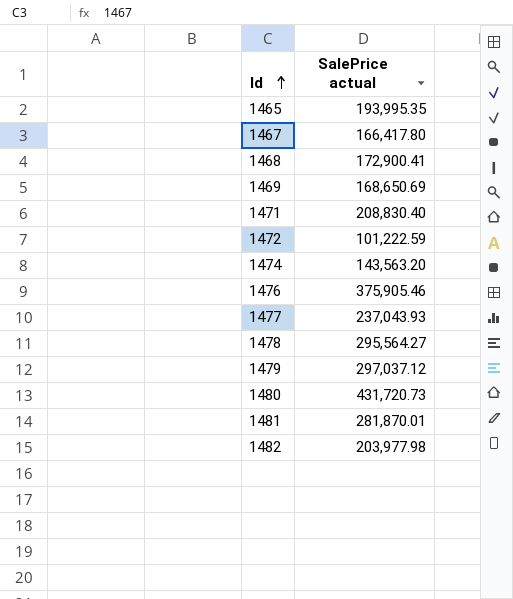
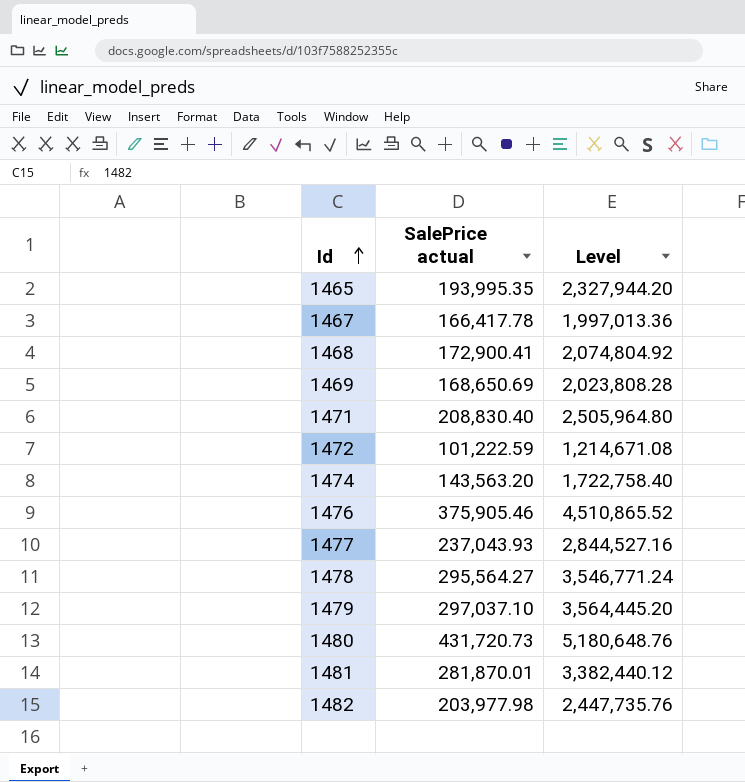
column Level | formula: none -> [SalePrice actual] * 12
1467 | SalePrice actual: 166,417.80 -> 166,417.78
1479 | SalePrice actual: 297,037.12 -> 297,037.10

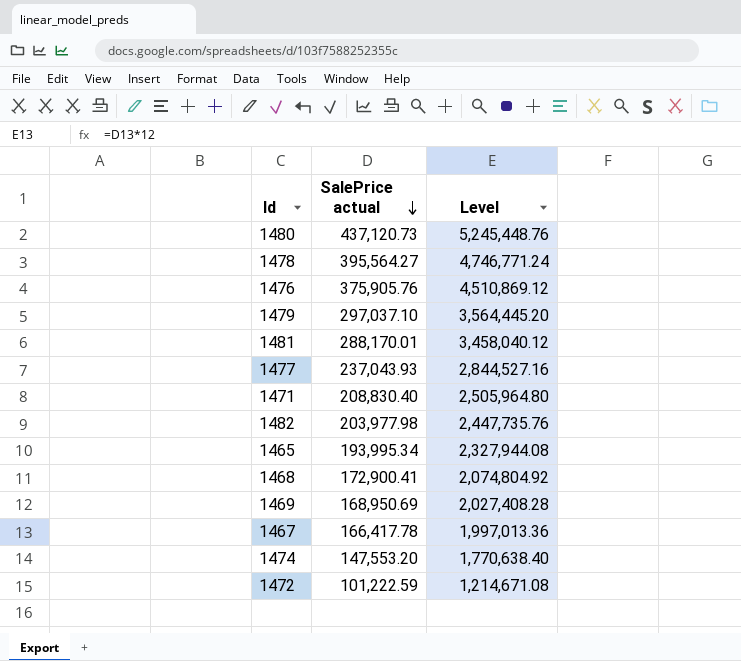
row order: Id ascending -> SalePrice actual descending
1480 | SalePrice actual: 431,720.73 -> 437,120.73
1480 | Level: 5,180,648.76 -> 5,245,448.76
1478 | SalePrice actual: 295,564.27 -> 395,564.27
1478 | Level: 3,546,771.24 -> 4,746,771.24
1476 | SalePrice actual: 375,905.46 -> 375,905.76
1476 | Level: 4,510,865.52 -> 4,510,869.12
1481 | SalePrice actual: 281,870.01 -> 288,170.01
1481 | Level: 3,382,440.12 -> 3,458,040.12
1465 | SalePrice actual: 193,995.35 -> 193,995.34
1465 | Level: 2,327,944.20 -> 2,327,944.08
1469 | SalePrice actual: 168,650.69 -> 168,950.69
1469 | Level: 2,023,808.28 -> 2,027,408.28
1474 | SalePrice actual: 143,563.20 -> 147,553.20
1474 | Level: 1,722,758.40 -> 1,770,638.40

